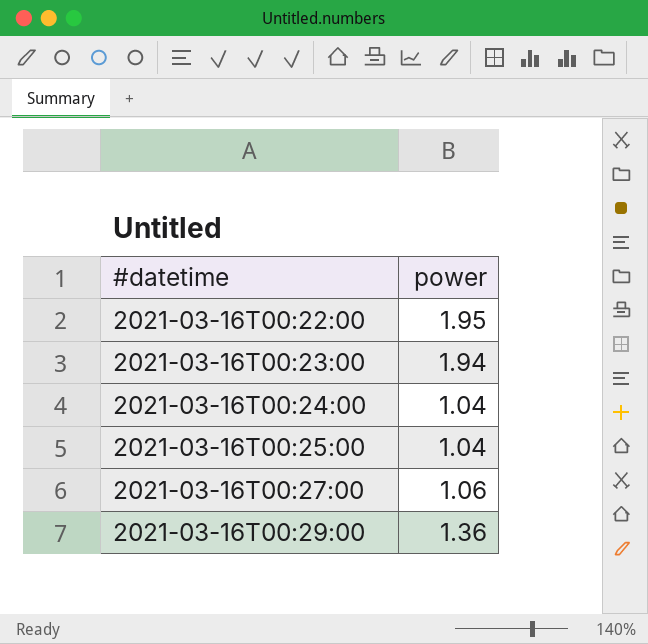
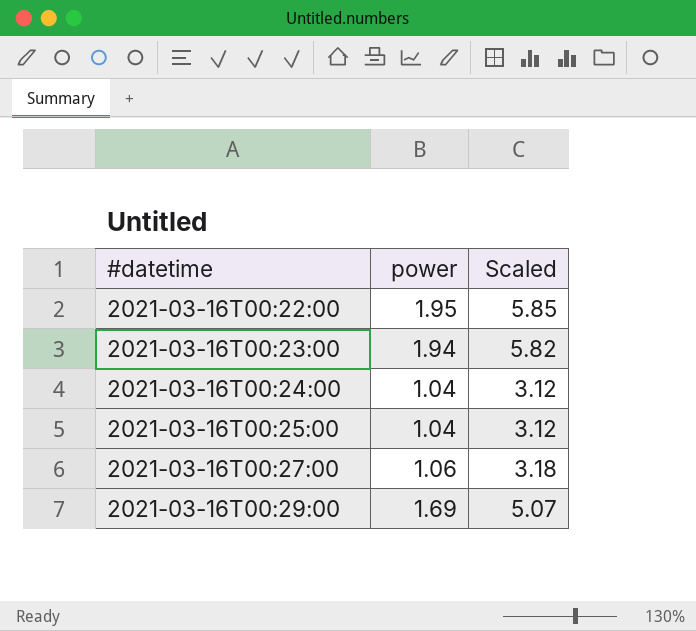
column Scaled | formula: none -> [power] * 3
2021-03-16T00:29:00 | power: 1.36 -> 1.69

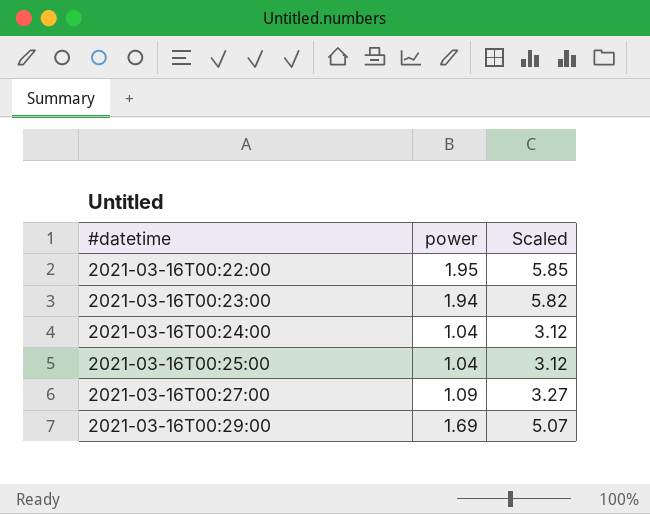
2021-03-16T00:27:00 | power: 1.06 -> 1.09
2021-03-16T00:27:00 | Scaled: 3.18 -> 3.27

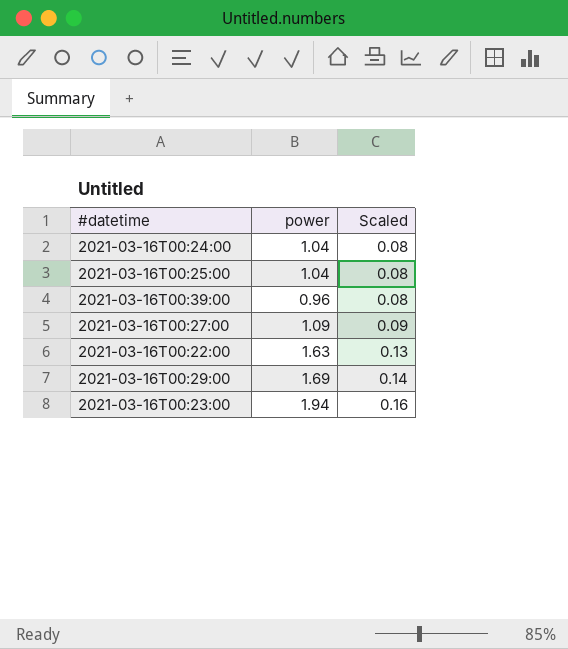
row order: #datetime ascending -> Scaled ascending
column Scaled | formula: [power] * 3 -> [power] * 0.08
row 2021-03-16T00:39:00: none -> 0.96 | 0.08
2021-03-16T00:22:00 | power: 1.95 -> 1.63

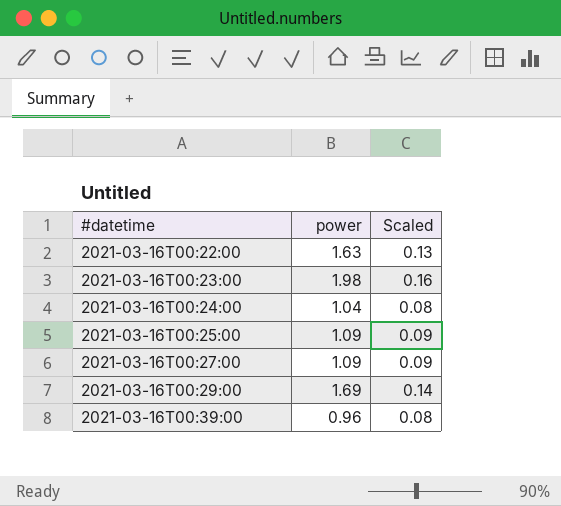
row order: Scaled ascending -> #datetime ascending
2021-03-16T00:23:00 | power: 1.94 -> 1.98
2021-03-16T00:25:00 | power: 1.04 -> 1.09
2021-03-16T00:25:00 | Scaled: 0.08 -> 0.09

